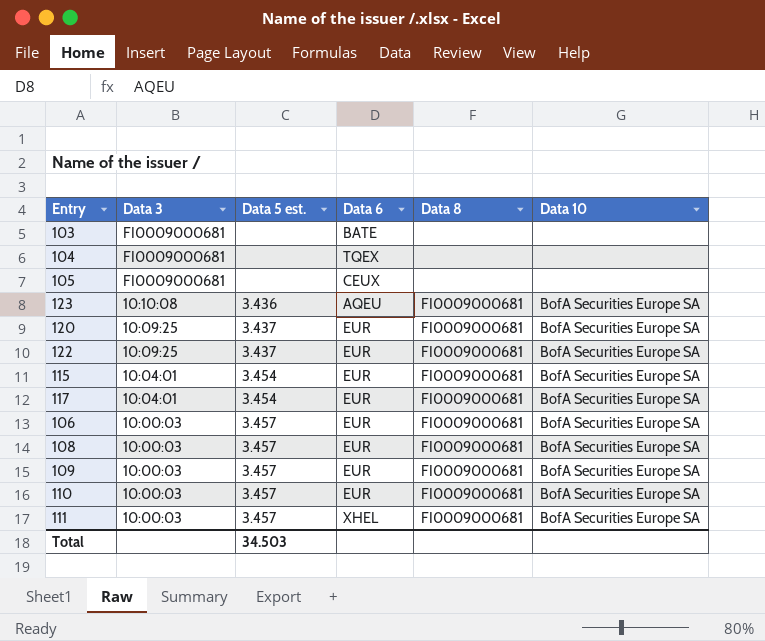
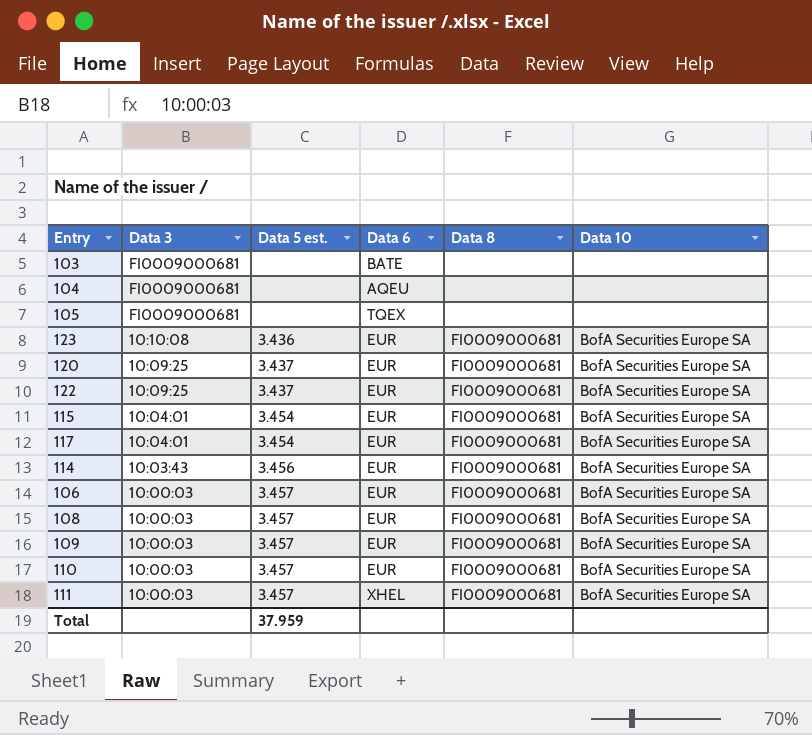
104 | Data 6: TQEX -> AQEU
105 | Data 6: CEUX -> TQEX
123 | Data 6: AQEU -> EUR
row 114: none -> 10:03:43 | 3.456 | EUR | FI0009000681 | BofA Securities Europe SA
Total | Data 5 est.: 34.503 -> 37.959

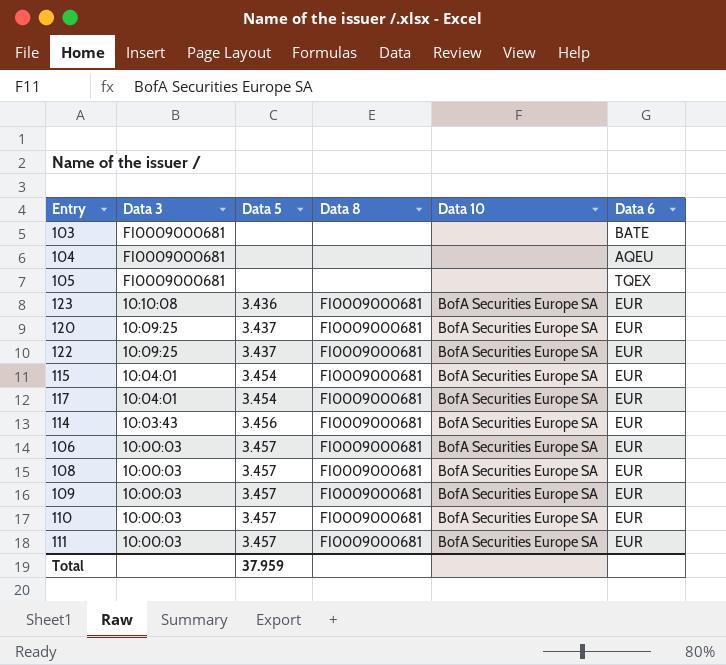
column name: Data 5 est. -> Data 5
column Data 6 | position: 4 -> 6
111 | Data 6: XHEL -> EUR

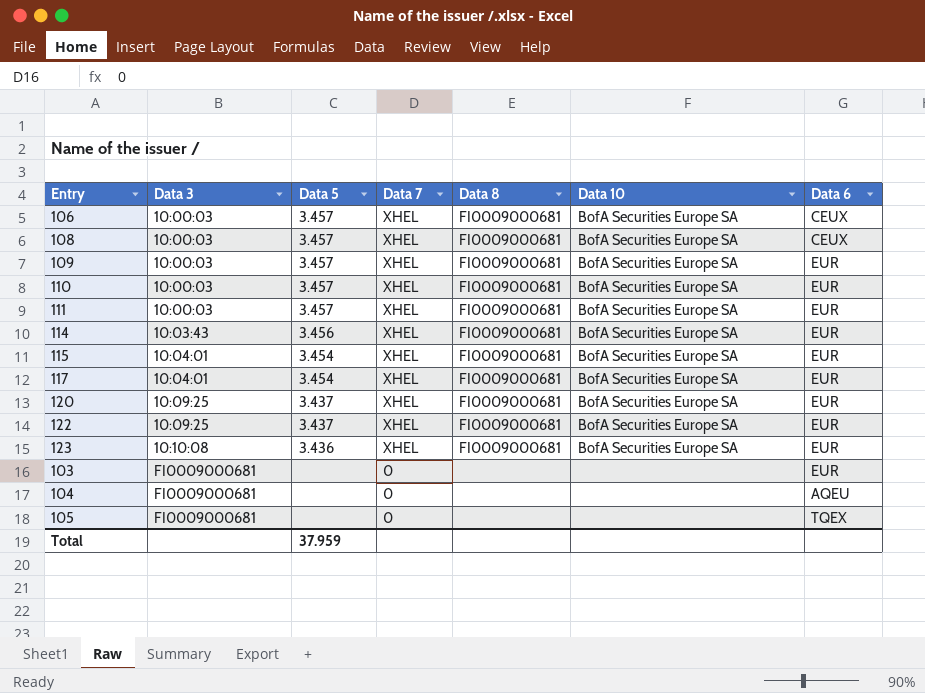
row order: Data 3 descending -> Data 3 ascending
column Data 7 | position: none -> 4
106 | Data 6: EUR -> CEUX
108 | Data 6: EUR -> CEUX
103 | Data 6: BATE -> EUR

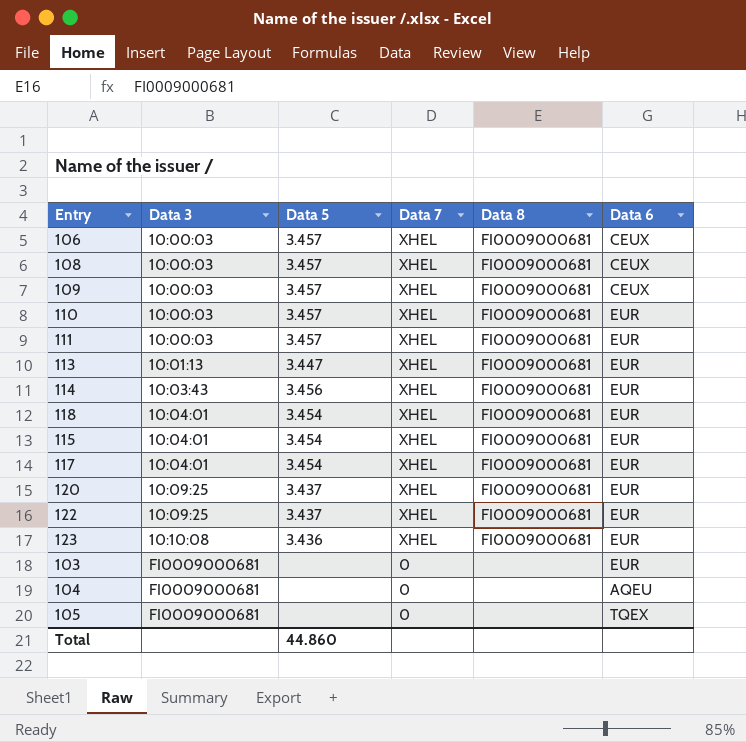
column Data 10 | position: 6 -> none
109 | Data 6: EUR -> CEUX
row 113: none -> 10:01:13 | 3.447 | XHEL | FI0009000681 | EUR
row 118: none -> 10:04:01 | 3.454 | XHEL | FI0009000681 | EUR
Total | Data 5: 37.959 -> 44.860

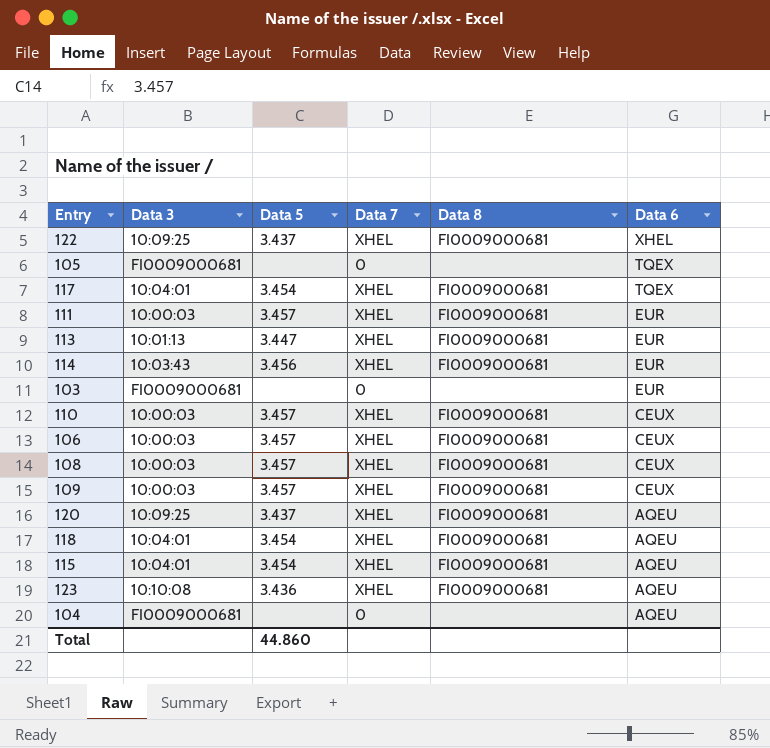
row order: Data 3 ascending -> Data 6 descending
122 | Data 6: EUR -> XHEL
117 | Data 6: EUR -> TQEX
110 | Data 6: EUR -> CEUX
120 | Data 6: EUR -> AQEU
118 | Data 6: EUR -> AQEU
115 | Data 6: EUR -> AQEU
123 | Data 6: EUR -> AQEU

